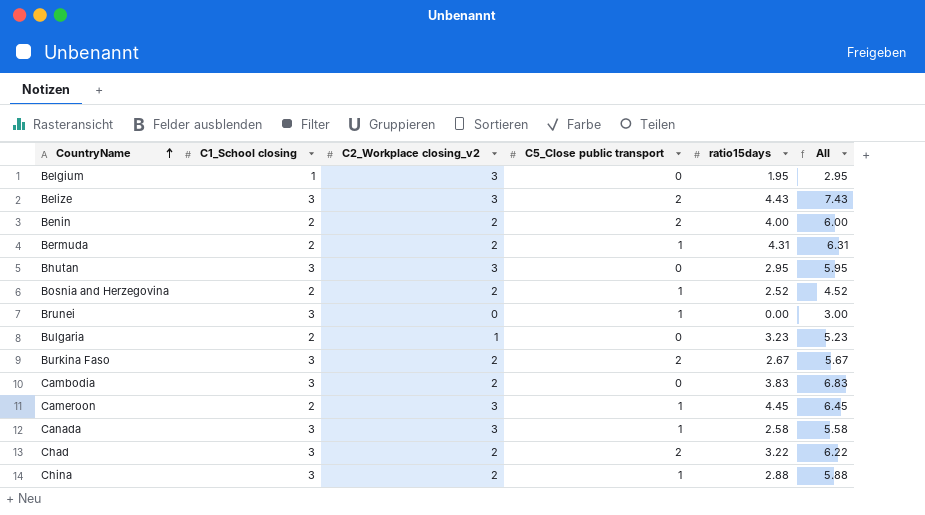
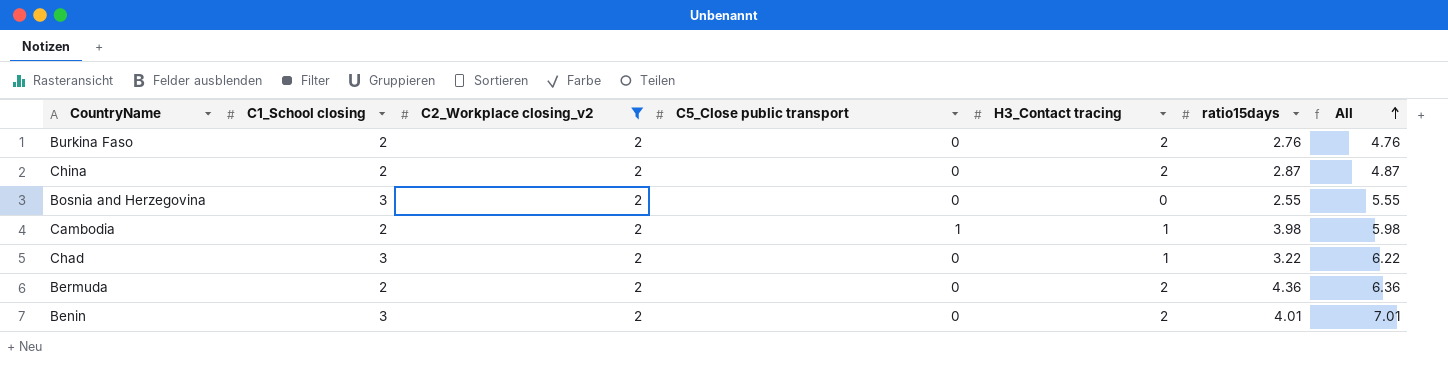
filter: none -> C2_Workplace closing_v2 = 2
row order: CountryName ascending -> All ascending
column H3_Contact tracing | position: none -> 5
Burkina Faso | C1_School closing: 3 -> 2
Burkina Faso | C5_Close public transport: 2 -> 0
Burkina Faso | ratio15days: 2.67 -> 2.76
Burkina Faso | All: 5.67 -> 4.76
China | C1_School closing: 3 -> 2
China | C5_Close public transport: 1 -> 0
China | ratio15days: 2.88 -> 2.87
China | All: 5.88 -> 4.87
Bosnia and Herzegovina | C1_School closing: 2 -> 3
Bosnia and Herzegovina | C5_Close public transport: 1 -> 0
Bosnia and Herzegovina | ratio15days: 2.52 -> 2.55
Bosnia and Herzegovina | All: 4.52 -> 5.55
Cambodia | C1_School closing: 3 -> 2
Cambodia | C5_Close public transport: 0 -> 1
Cambodia | ratio15days: 3.83 -> 3.98
Cambodia | All: 6.83 -> 5.98
Chad | C5_Close public transport: 2 -> 0
Bermuda | C5_Close public transport: 1 -> 0
Bermuda | ratio15days: 4.31 -> 4.36
Bermuda | All: 6.31 -> 6.36
Benin | C1_School closing: 2 -> 3
Benin | C5_Close public transport: 2 -> 0
Benin | ratio15days: 4.00 -> 4.01
Benin | All: 6.00 -> 7.01

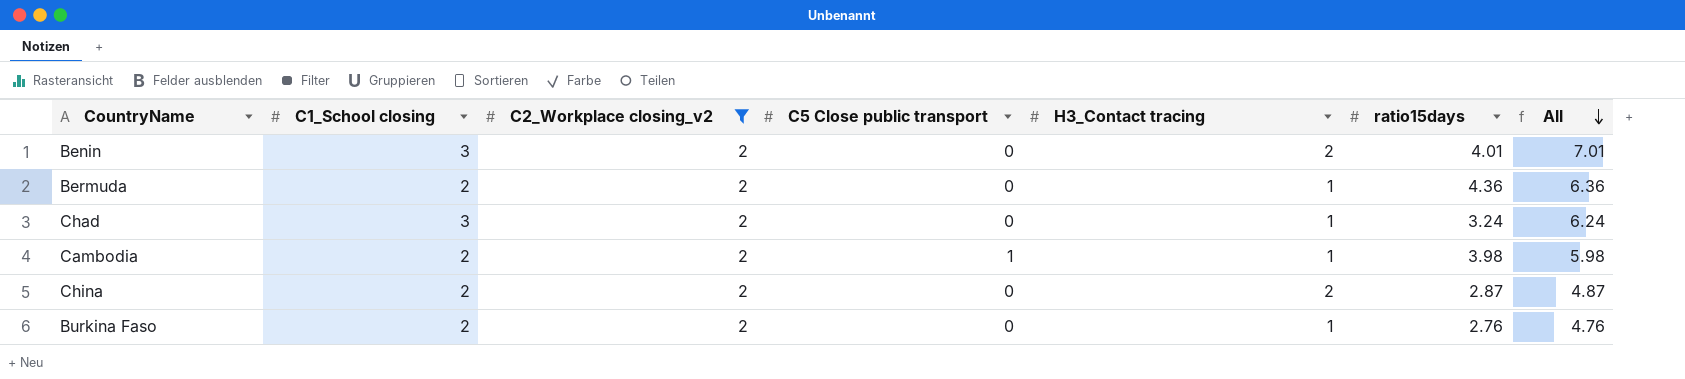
row order: All ascending -> All descending
column name: C5_Close public transport -> C5 Close public transport
row Bosnia and Herzegovina: 3 | 2 | 0 | 0 | 2.55 | 5.55 -> none
Bermuda | H3_Contact tracing: 2 -> 1
Chad | ratio15days: 3.22 -> 3.24
Chad | All: 6.22 -> 6.24
Burkina Faso | H3_Contact tracing: 2 -> 1

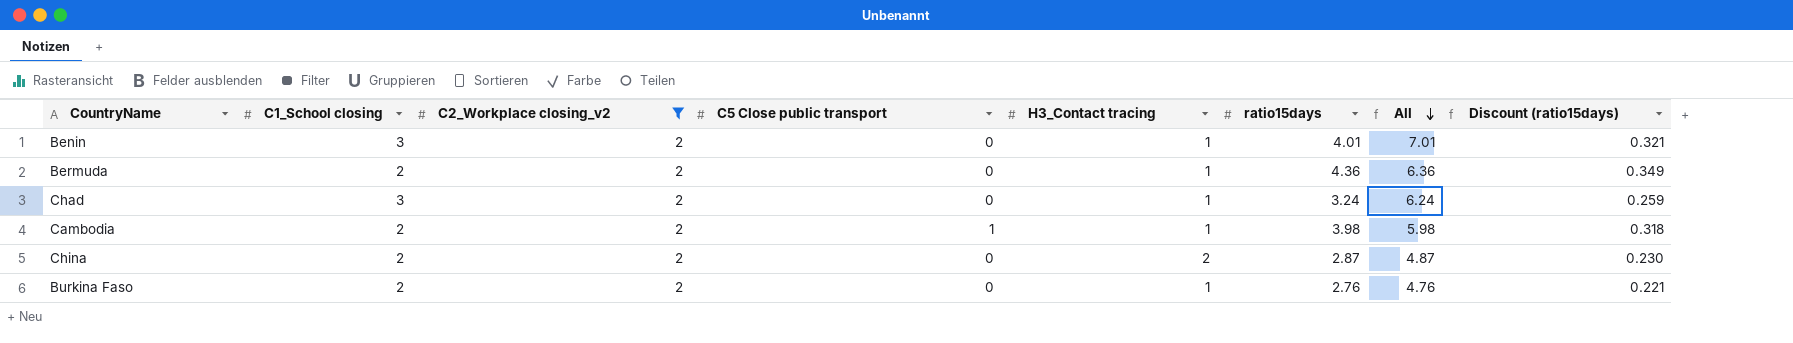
column Discount (ratio15days) | formula: none -> [ratio15days] * 0.08
Benin | H3_Contact tracing: 2 -> 1

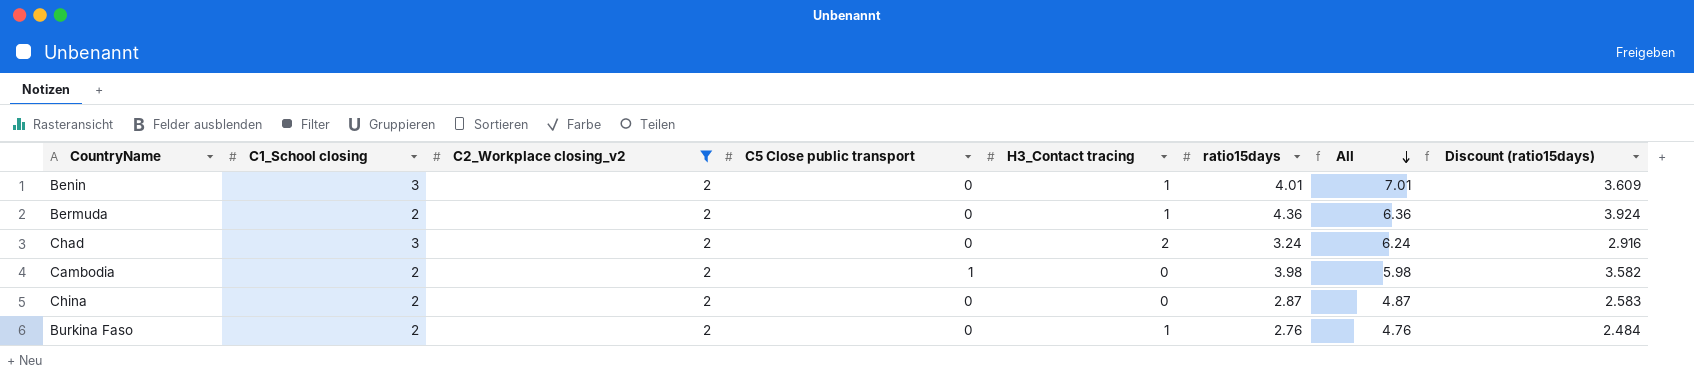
column Discount (ratio15days) | formula: [ratio15days] * 0.08 -> [ratio15days] * 0.9
Chad | H3_Contact tracing: 1 -> 2
Cambodia | H3_Contact tracing: 1 -> 0
China | H3_Contact tracing: 2 -> 0

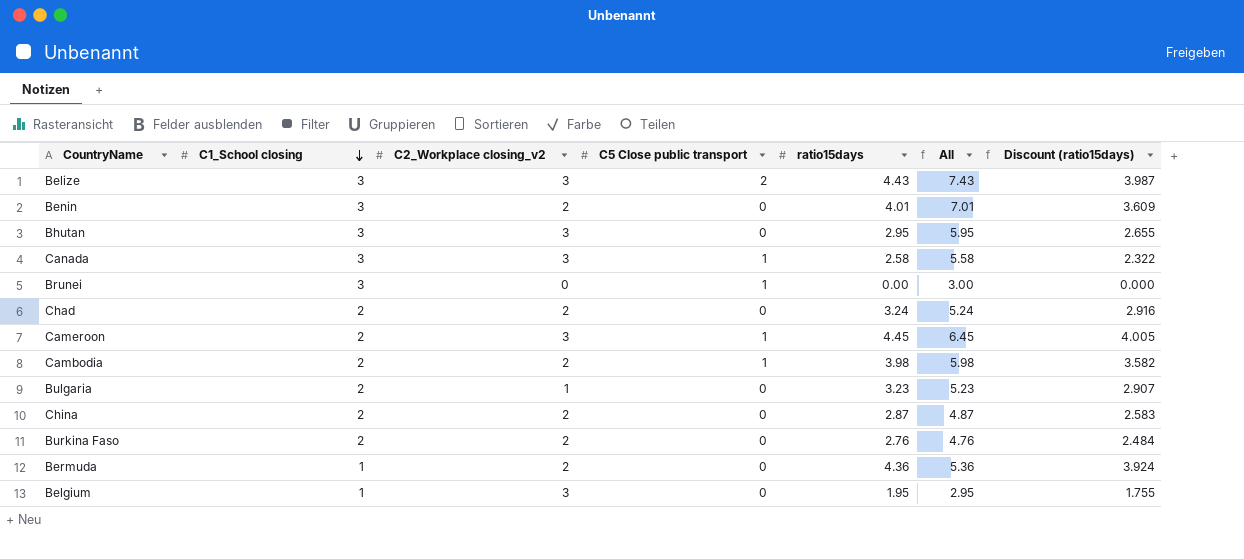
filter: C2_Workplace closing_v2 = 2 -> none
row order: All descending -> C1_School closing descending
column H3_Contact tracing | position: 5 -> none
Chad | C1_School closing: 3 -> 2
Chad | All: 6.24 -> 5.24
Bermuda | C1_School closing: 2 -> 1
Bermuda | All: 6.36 -> 5.36

